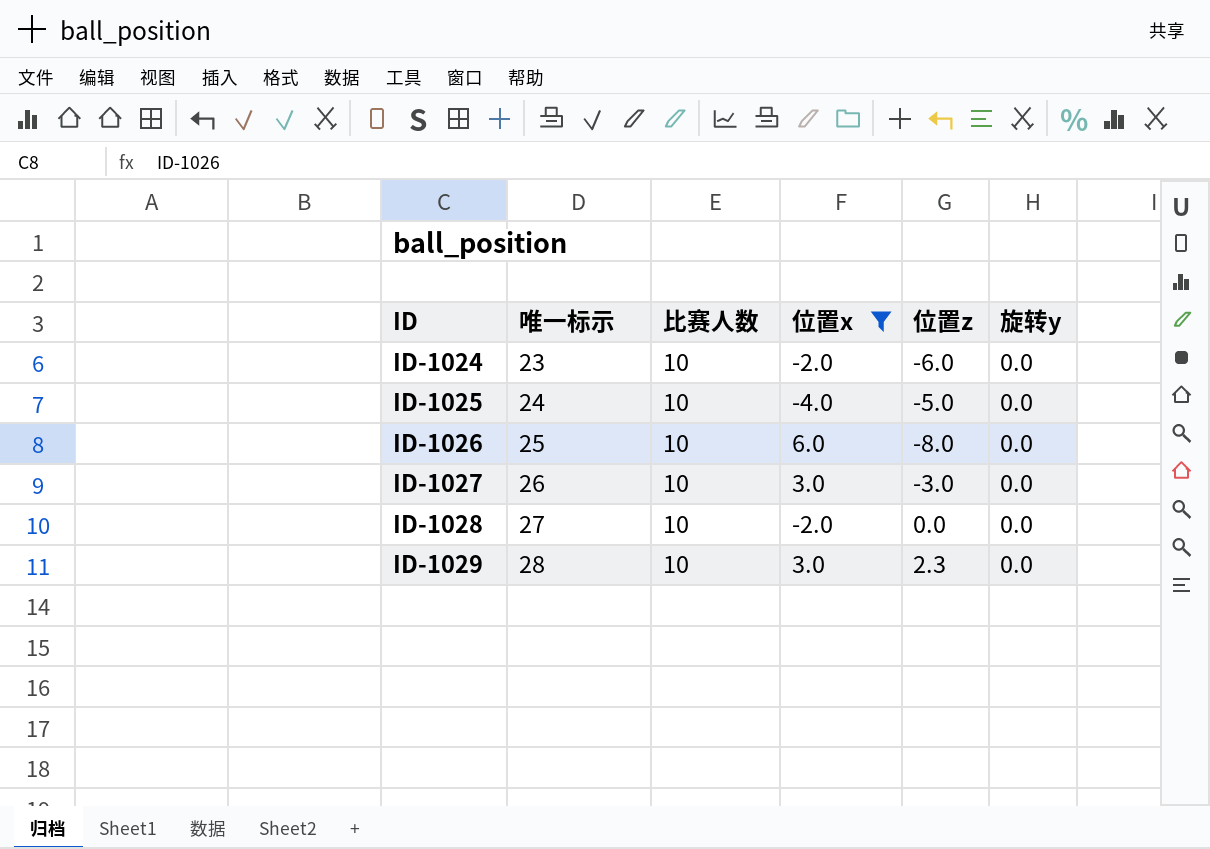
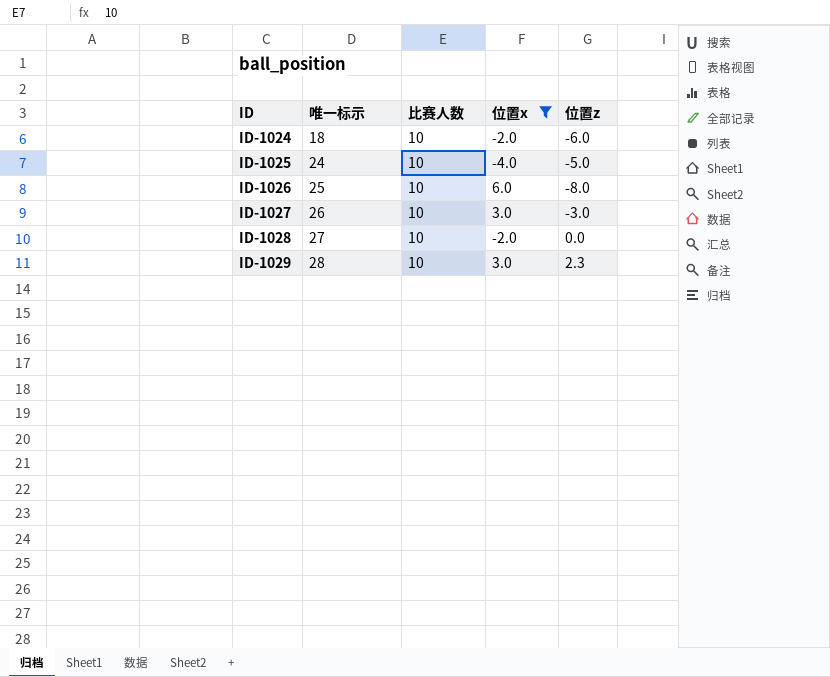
column 旋转y | position: 6 -> none
ID-1024 | 唯一标示: 23 -> 18

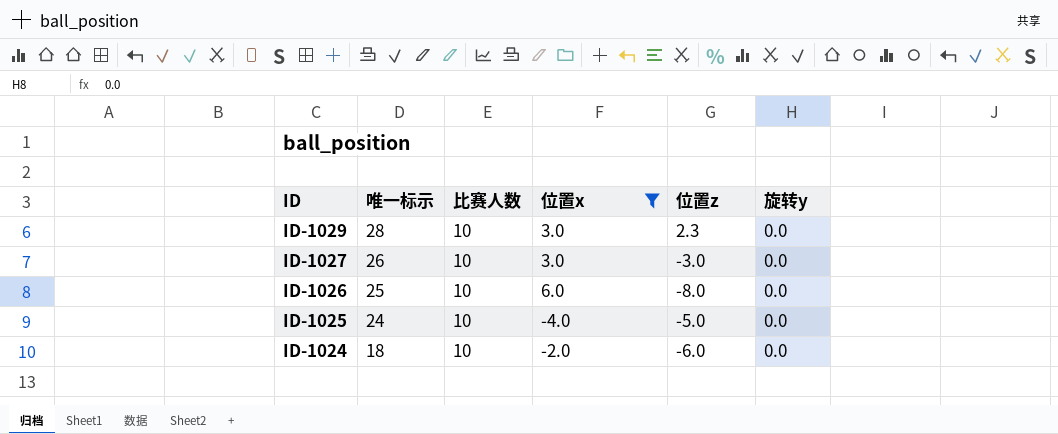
row order: ID ascending -> ID descending
column 旋转y | position: none -> 6
row ID-1028: 27 | 10 | -2.0 | 0.0 -> none

